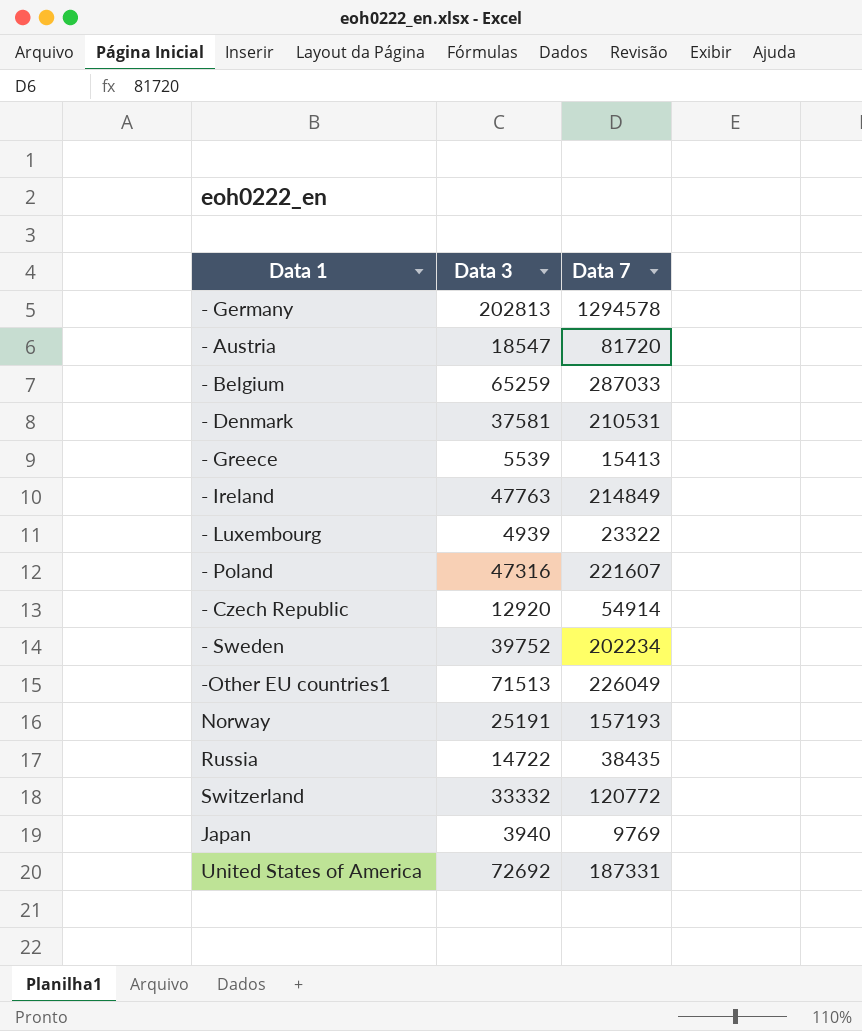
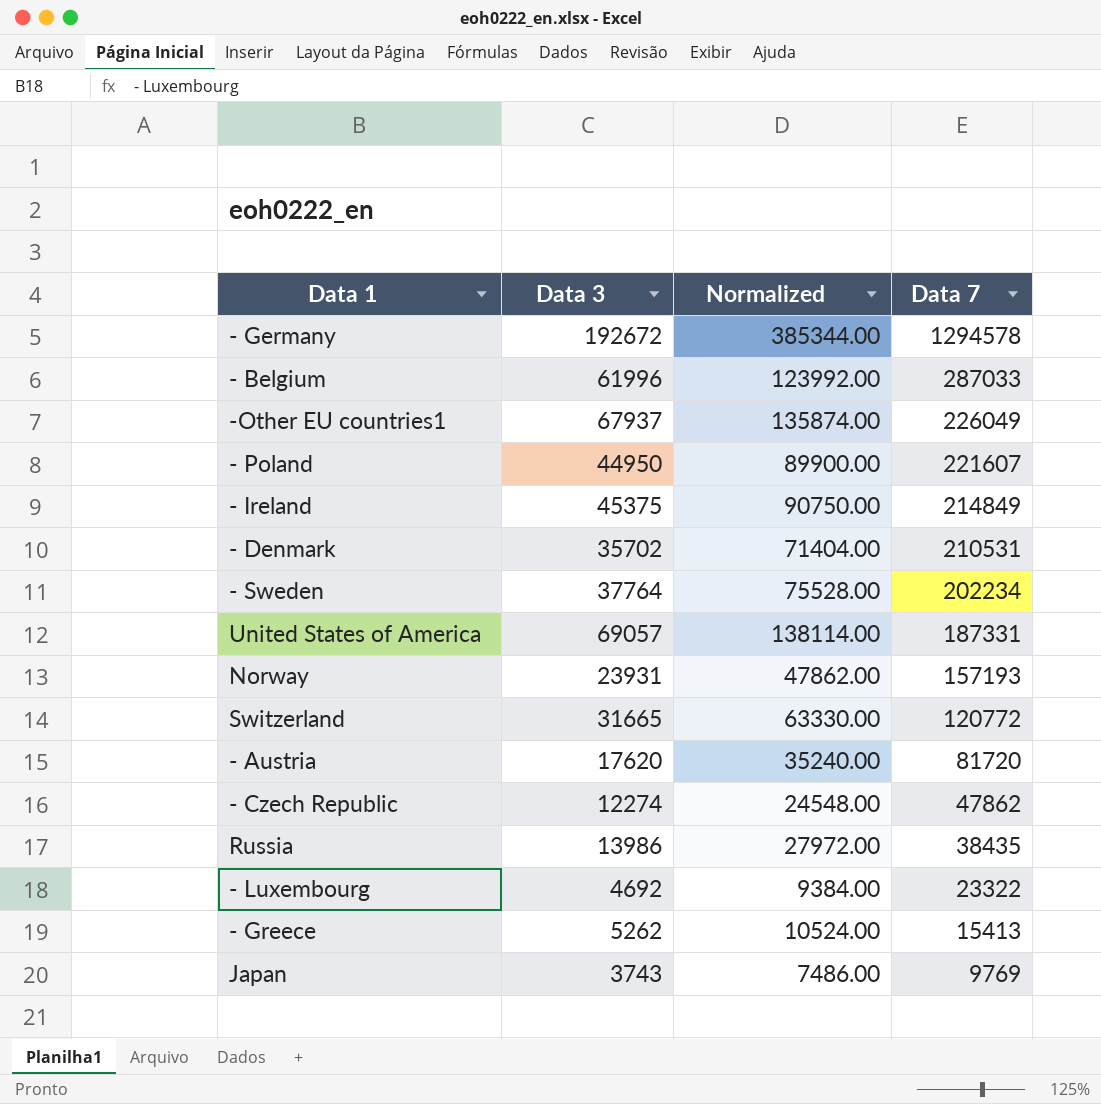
row order: none -> Data 7 descending
column Normalized | formula: none -> [Data 3] * 2
- Germany | Data 3: 202813 -> 192672
- Belgium | Data 3: 65259 -> 61996
-Other EU countries1 | Data 3: 71513 -> 67937
- Poland | Data 3: 47316 -> 44950
- Ireland | Data 3: 47763 -> 45375
- Denmark | Data 3: 37581 -> 35702
- Sweden | Data 3: 39752 -> 37764
United States of America | Data 3: 72692 -> 69057
Norway | Data 3: 25191 -> 23931
Switzerland | Data 3: 33332 -> 31665
- Austria | Data 3: 18547 -> 17620
- Czech Republic | Data 3: 12920 -> 12274
- Czech Republic | Data 7: 54914 -> 47862
Russia | Data 3: 14722 -> 13986
- Luxembourg | Data 3: 4939 -> 4692
- Greece | Data 3: 5539 -> 5262
Japan | Data 3: 3940 -> 3743

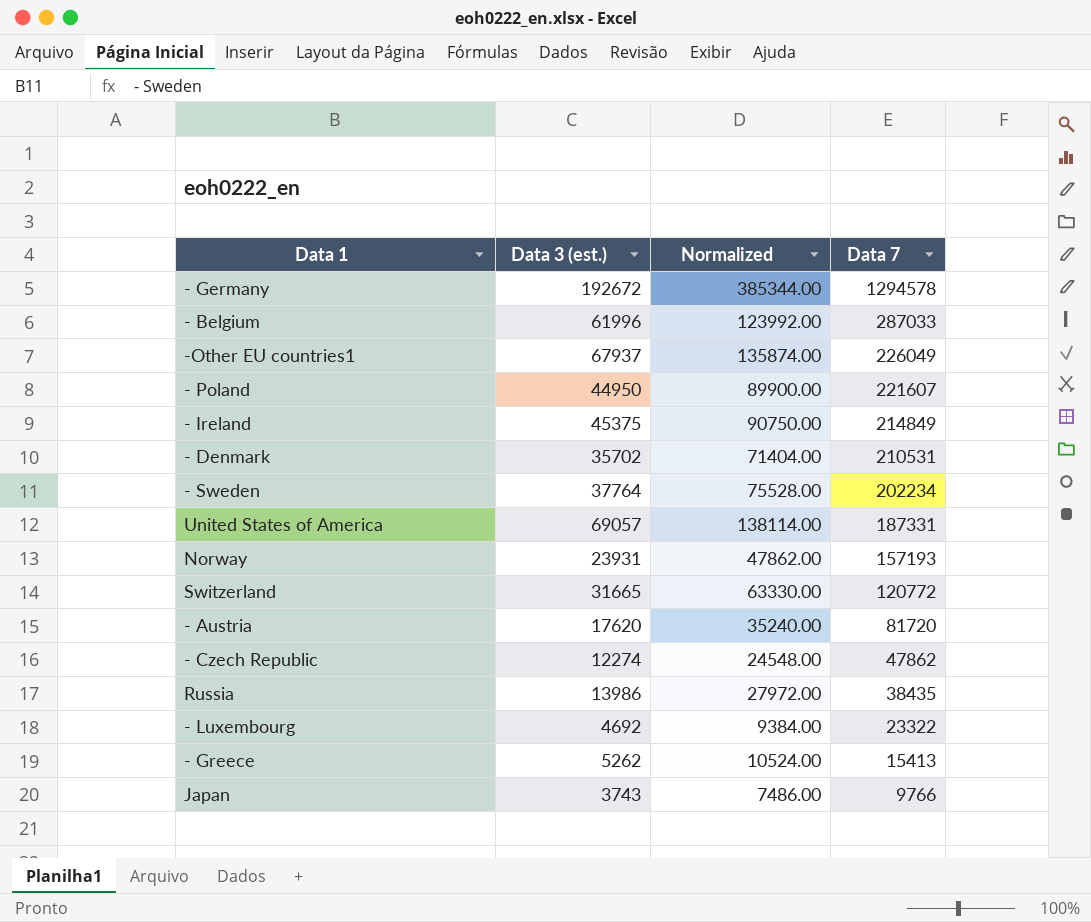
column name: Data 3 -> Data 3 (est.)
Japan | Data 7: 9769 -> 9766

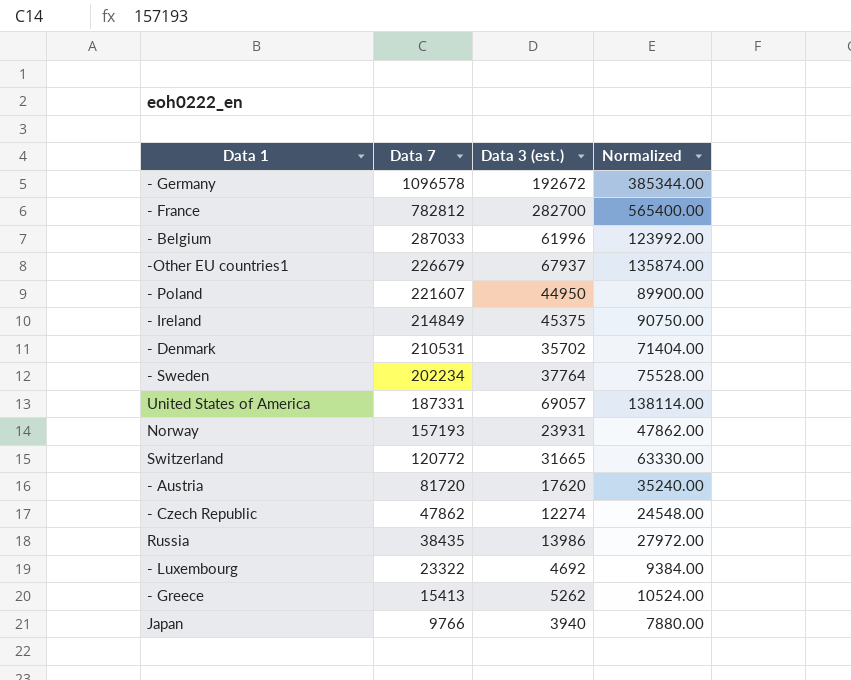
column Data 7 | position: 4 -> 2
- Germany | Data 7: 1294578 -> 1096578
row - France: none -> 782812 | 282700 | 565400.00
-Other EU countries1 | Data 7: 226049 -> 226679
Japan | Data 3 (est.): 3743 -> 3940
Japan | Normalized: 7486.00 -> 7880.00

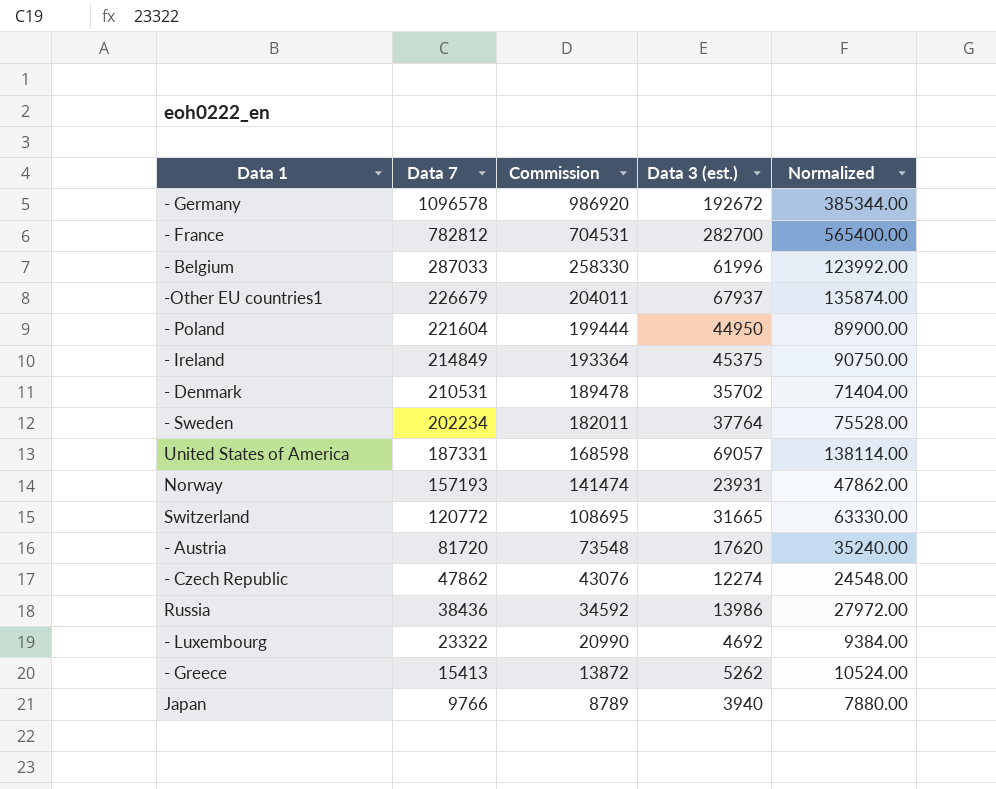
column Commission | formula: none -> [Data 7] * 0.9
- Poland | Data 7: 221607 -> 221604
Russia | Data 7: 38435 -> 38436

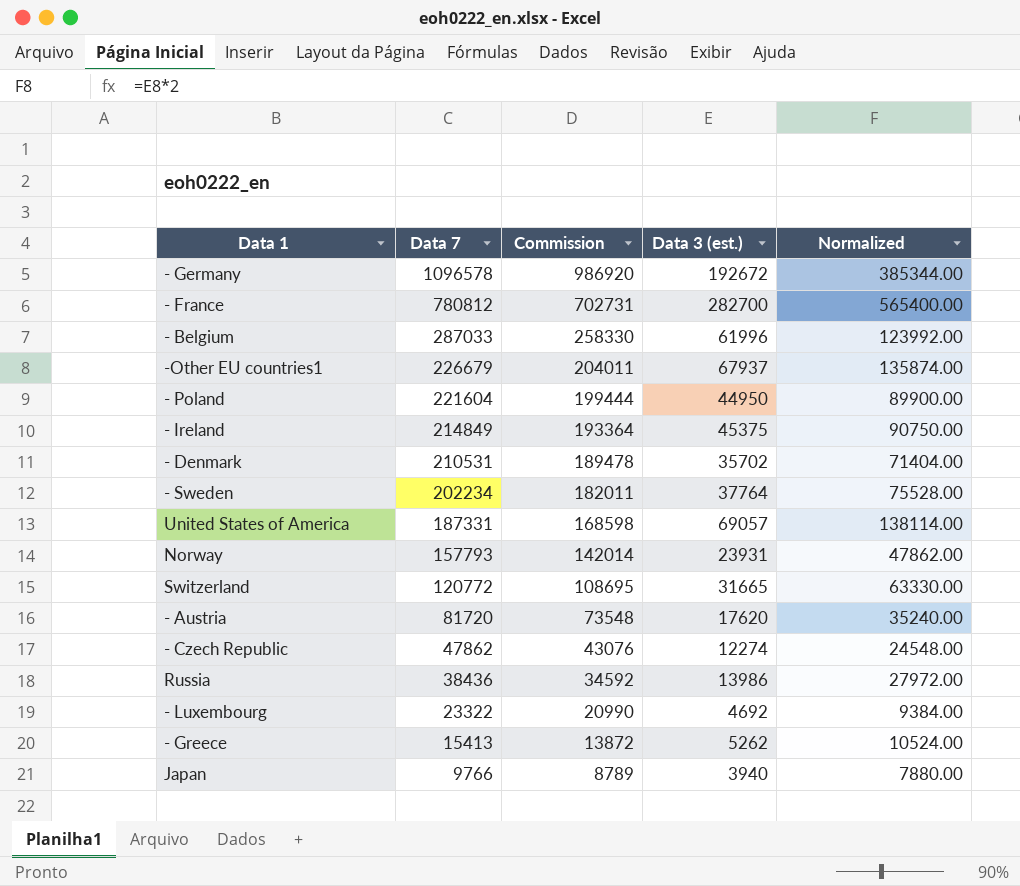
- France | Data 7: 782812 -> 780812
- France | Commission: 704531 -> 702731
Norway | Data 7: 157193 -> 157793
Norway | Commission: 141474 -> 142014

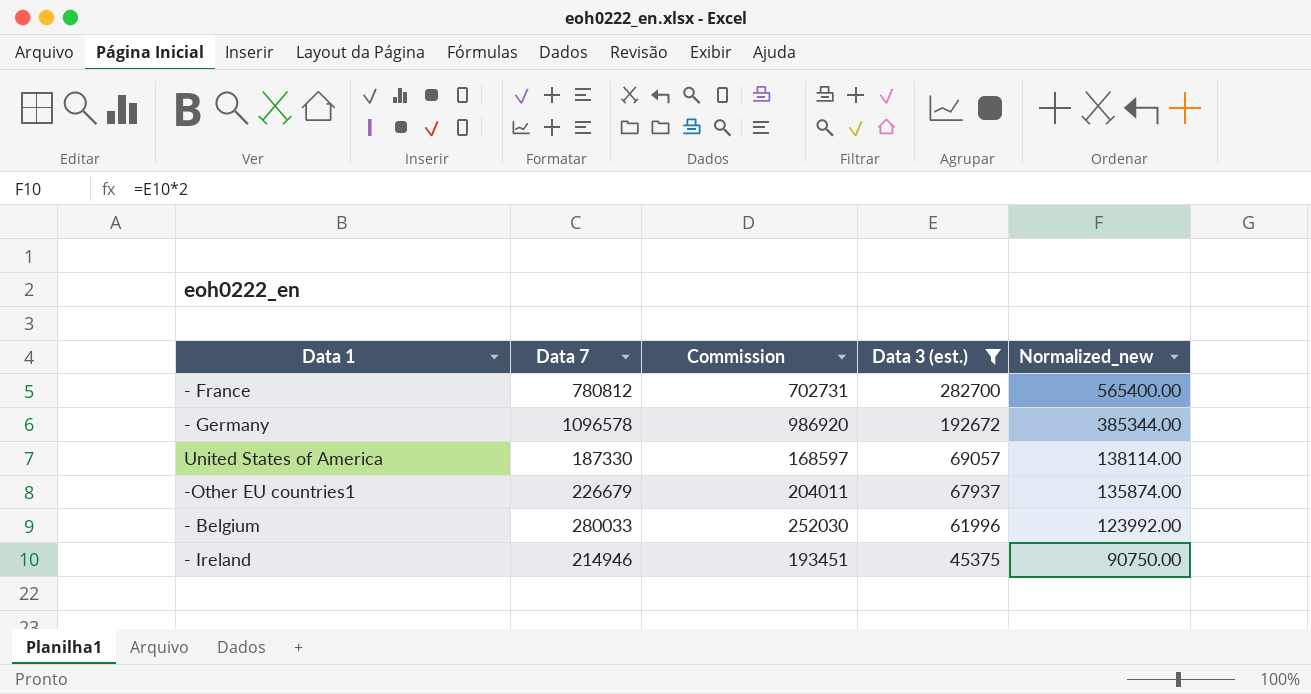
filter: none -> Data 3 (est.) >= 45375
row order: Data 7 descending -> Data 3 (est.) descending
column name: Normalized -> Normalized_new
United States of America | Data 7: 187331 -> 187330
United States of America | Commission: 168598 -> 168597
- Belgium | Data 7: 287033 -> 280033
- Belgium | Commission: 258330 -> 252030
- Ireland | Data 7: 214849 -> 214946
- Ireland | Commission: 193364 -> 193451

